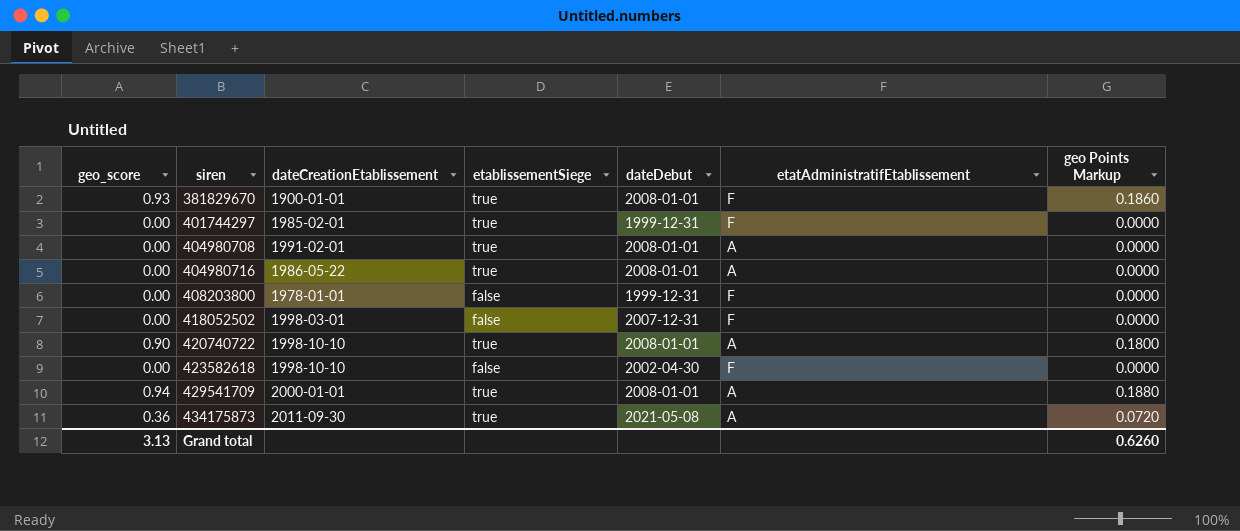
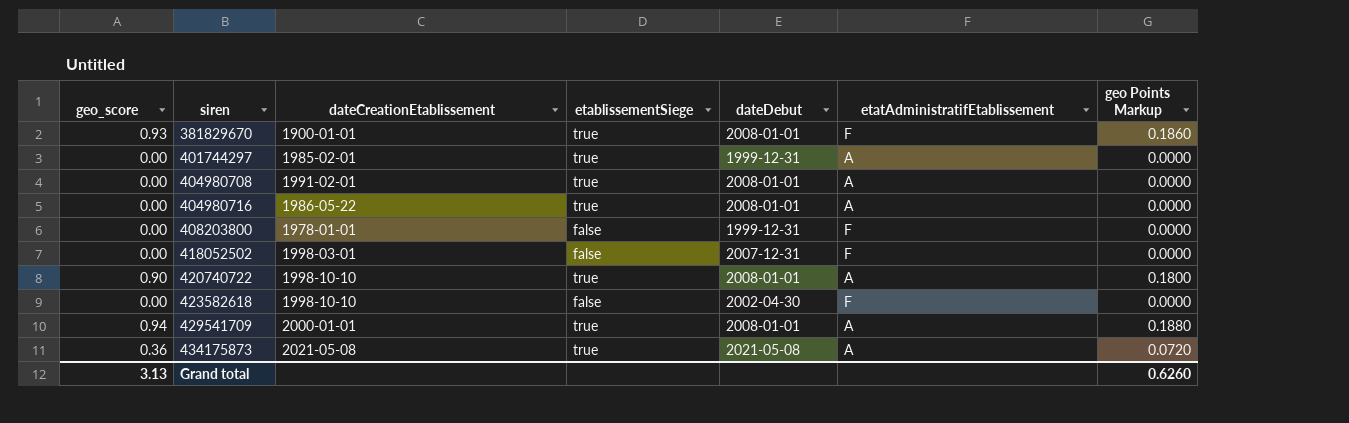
401744297 | etatAdministratifEtablissement: F -> A
434175873 | dateCreationEtablissement: 2011-09-30 -> 2021-05-08

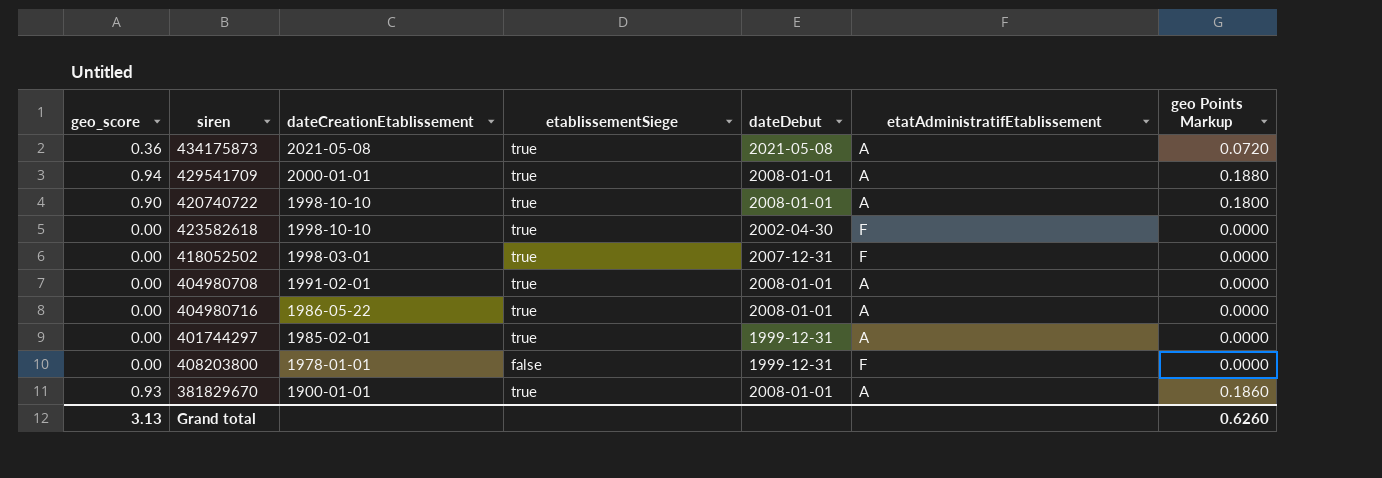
row order: siren ascending -> dateCreationEtablissement descending
423582618 | etablissementSiege: false -> true
418052502 | etablissementSiege: false -> true
381829670 | etatAdministratifEtablissement: F -> A

